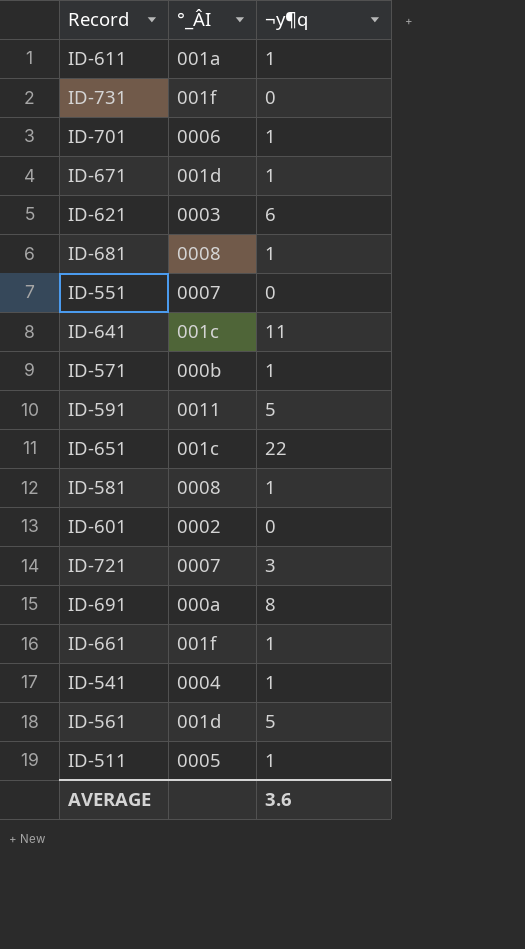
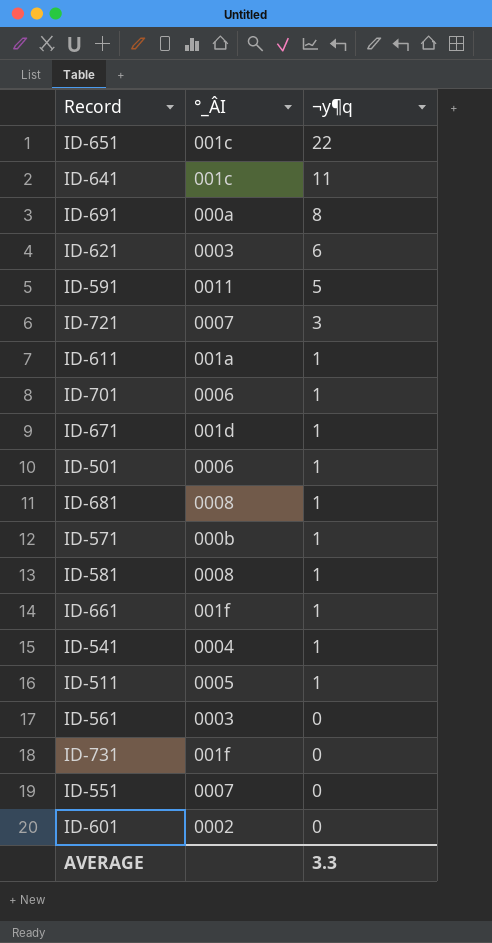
row order: none -> ¬y¶q descending
row ID-501: none -> 0006 | 1
ID-561 | °_ÂI: 001d -> 0003
ID-561 | ¬y¶q: 5 -> 0
AVERAGE | ¬y¶q: 3.6 -> 3.3

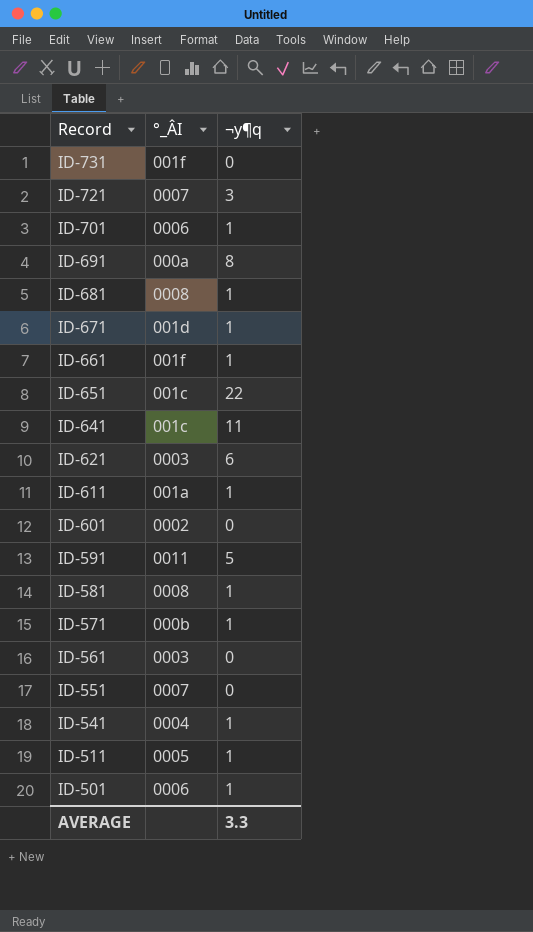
row order: ¬y¶q descending -> Record descending

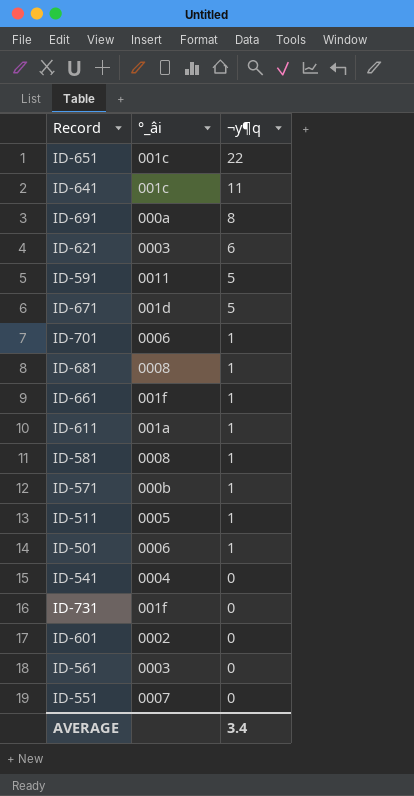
row order: Record descending -> ¬y¶q descending
column name: °_ÂI -> °_âi
row ID-721: 0007 | 3 -> none
ID-671 | ¬y¶q: 1 -> 5
ID-541 | ¬y¶q: 1 -> 0
AVERAGE | ¬y¶q: 3.3 -> 3.4

